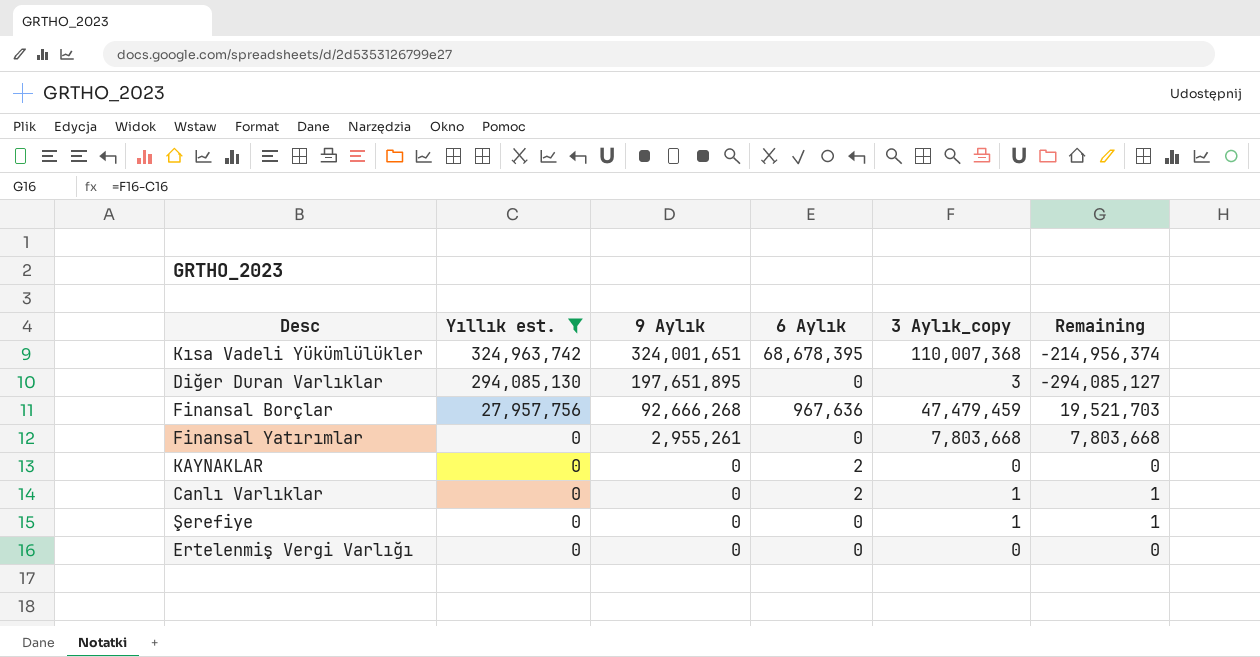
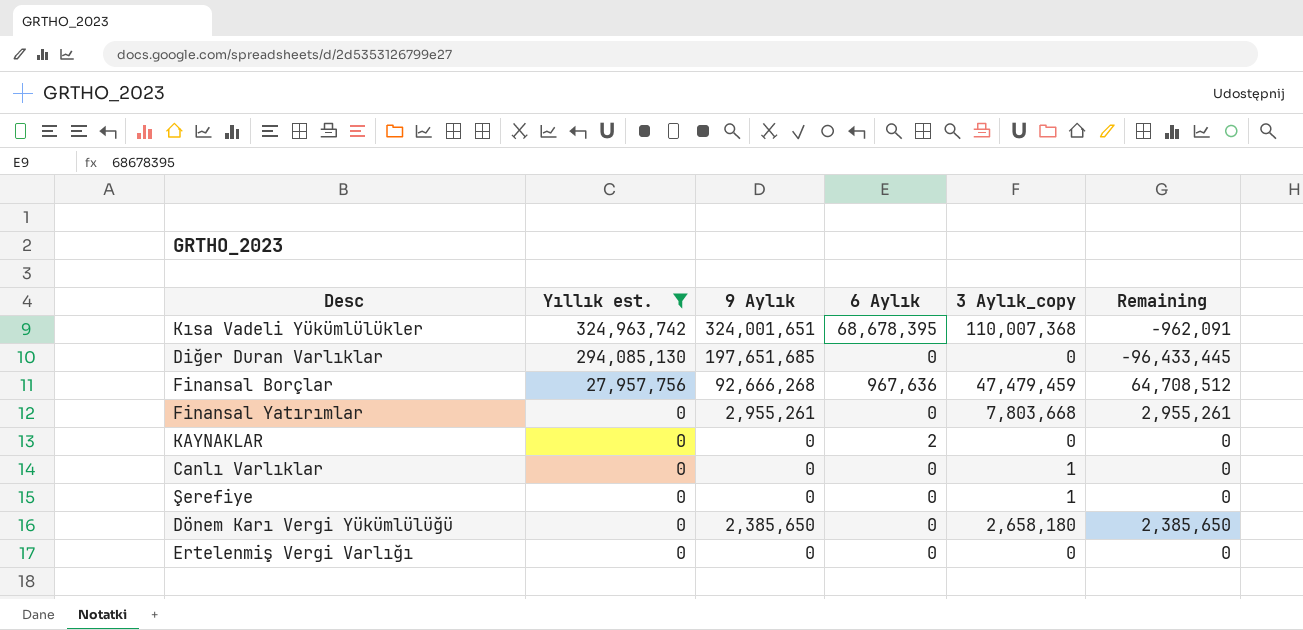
column Remaining | formula: [3 Aylık_copy] - [Yıllık est.] -> [9 Aylık] - [Yıllık est.]
Diğer Duran Varlıklar | 9 Aylık: 197,651,895 -> 197,651,685
Diğer Duran Varlıklar | 3 Aylık_copy: 3 -> 0
Canlı Varlıklar | 6 Aylık: 2 -> 0
row Dönem Karı Vergi Yükümlülüğü: none -> 0 | 2,385,650 | 0 | 2,658,180 | 2,385,650

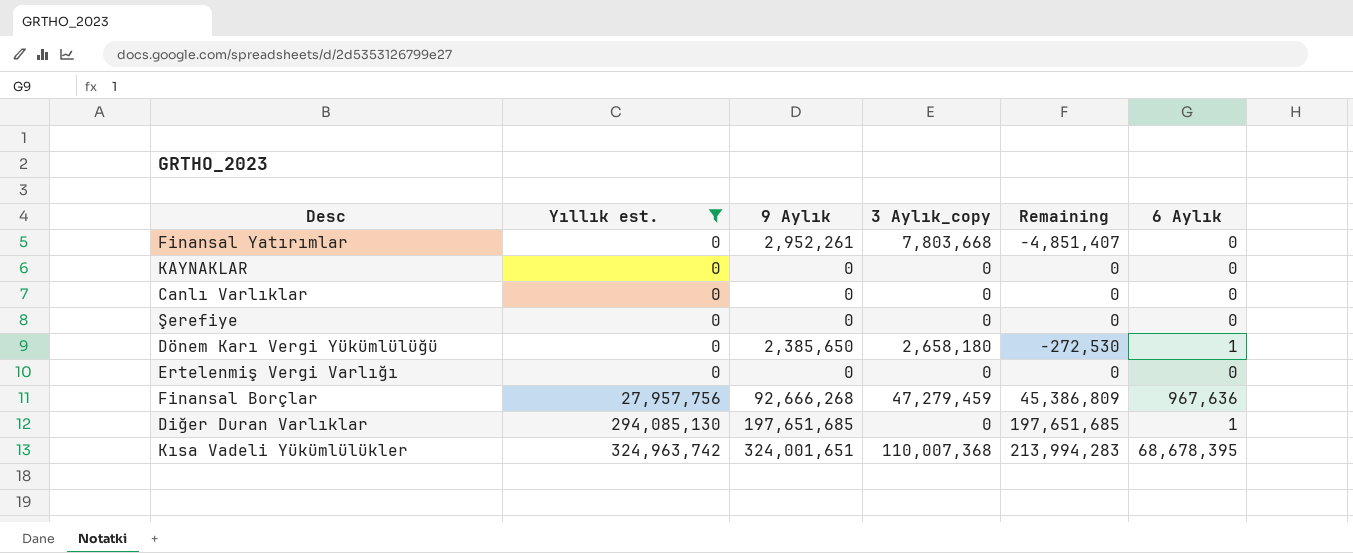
row order: Yıllık est. descending -> Yıllık est. ascending
column Remaining | formula: [9 Aylık] - [Yıllık est.] -> [9 Aylık] - [3 Aylık_copy]
column 6 Aylık | position: 4 -> 6
Finansal Yatırımlar | 9 Aylık: 2,955,261 -> 2,952,261
KAYNAKLAR | 6 Aylık: 2 -> 0
Canlı Varlıklar | 3 Aylık_copy: 1 -> 0
Şerefiye | 3 Aylık_copy: 1 -> 0
Dönem Karı Vergi Yükümlülüğü | 6 Aylık: 0 -> 1
Finansal Borçlar | 3 Aylık_copy: 47,479,459 -> 47,279,459
Diğer Duran Varlıklar | 6 Aylık: 0 -> 1

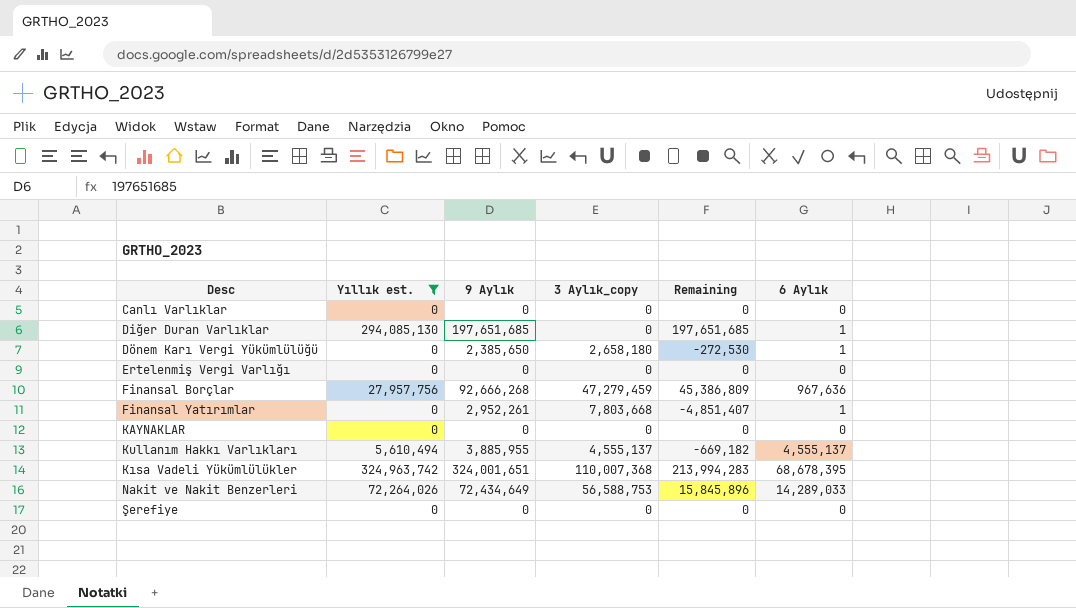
row order: Yıllık est. ascending -> Desc ascending
Finansal Yatırımlar | 6 Aylık: 0 -> 1
row Kullanım Hakkı Varlıkları: none -> 5,610,494 | 3,885,955 | 4,555,137 | -669,182 | 4,555,137
row Nakit ve Nakit Benzerleri: none -> 72,264,026 | 72,434,649 | 56,588,753 | 15,845,896 | 14,289,033

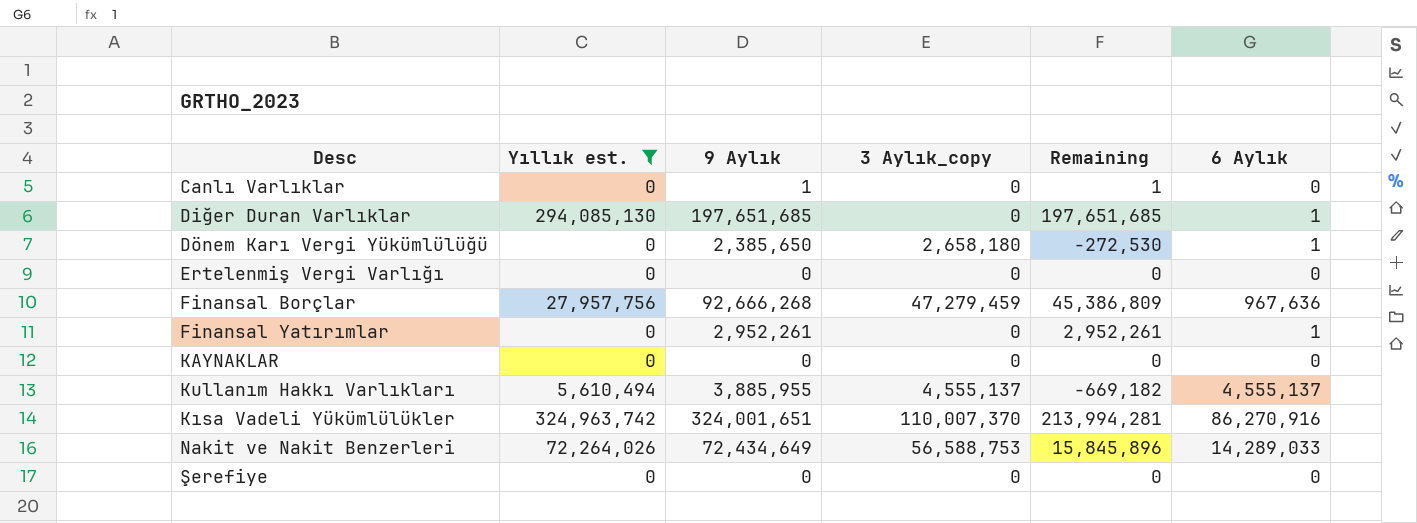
Canlı Varlıklar | 9 Aylık: 0 -> 1
Canlı Varlıklar | Remaining: 0 -> 1
Finansal Yatırımlar | 3 Aylık_copy: 7,803,668 -> 0
Finansal Yatırımlar | Remaining: -4,851,407 -> 2,952,261
Kısa Vadeli Yükümlülükler | 3 Aylık_copy: 110,007,368 -> 110,007,370
Kısa Vadeli Yükümlülükler | Remaining: 213,994,283 -> 213,994,281
Kısa Vadeli Yükümlülükler | 6 Aylık: 68,678,395 -> 86,270,916

